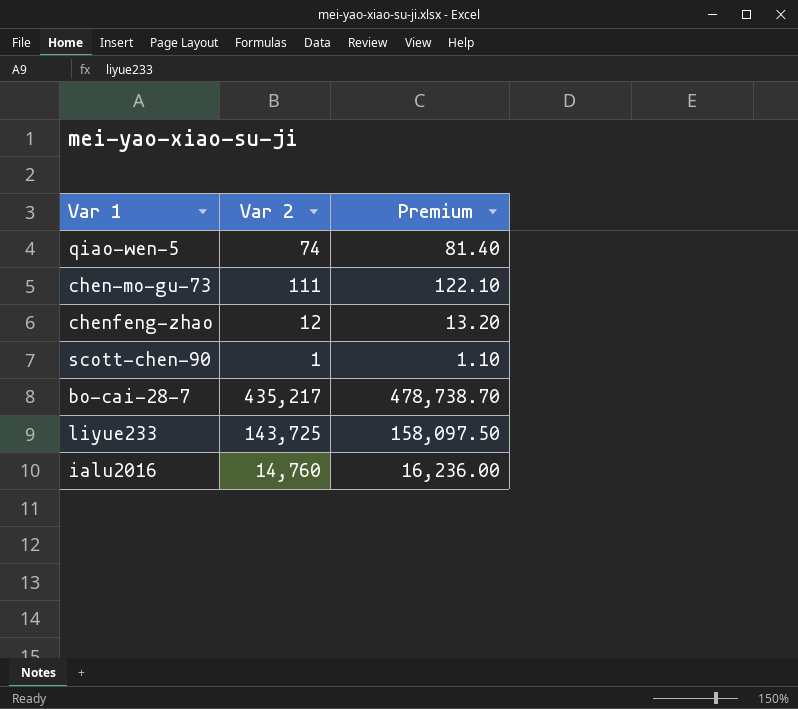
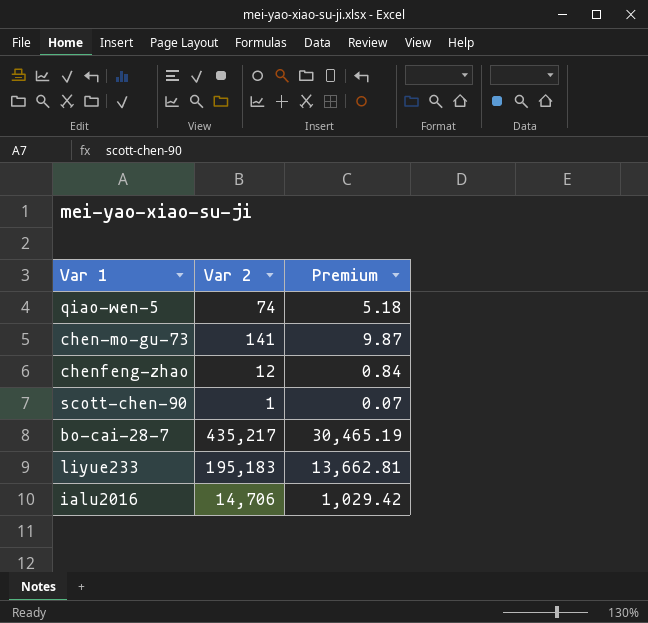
column Premium | formula: [Var 2] * 1.1 -> [Var 2] * 0.07
chen-mo-gu-73 | Var 2: 111 -> 141
liyue233 | Var 2: 143,725 -> 195,183
ialu2016 | Var 2: 14,760 -> 14,706

